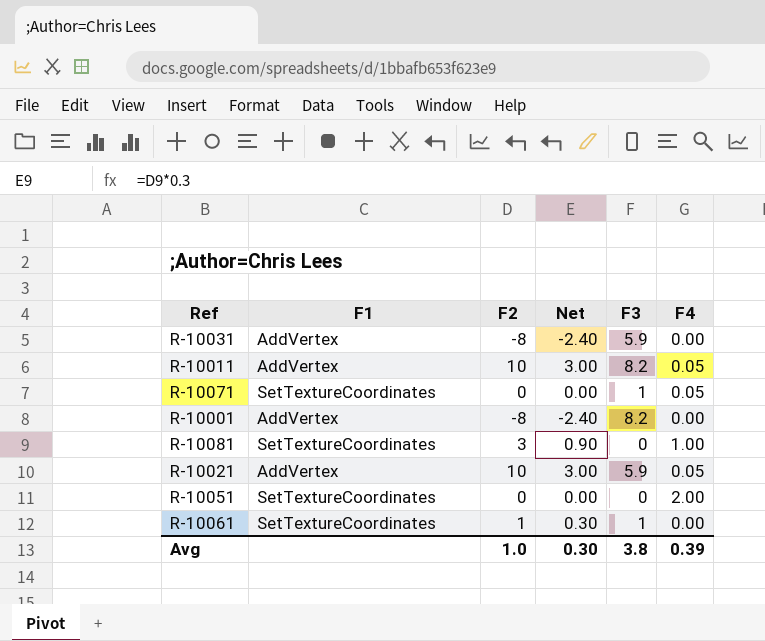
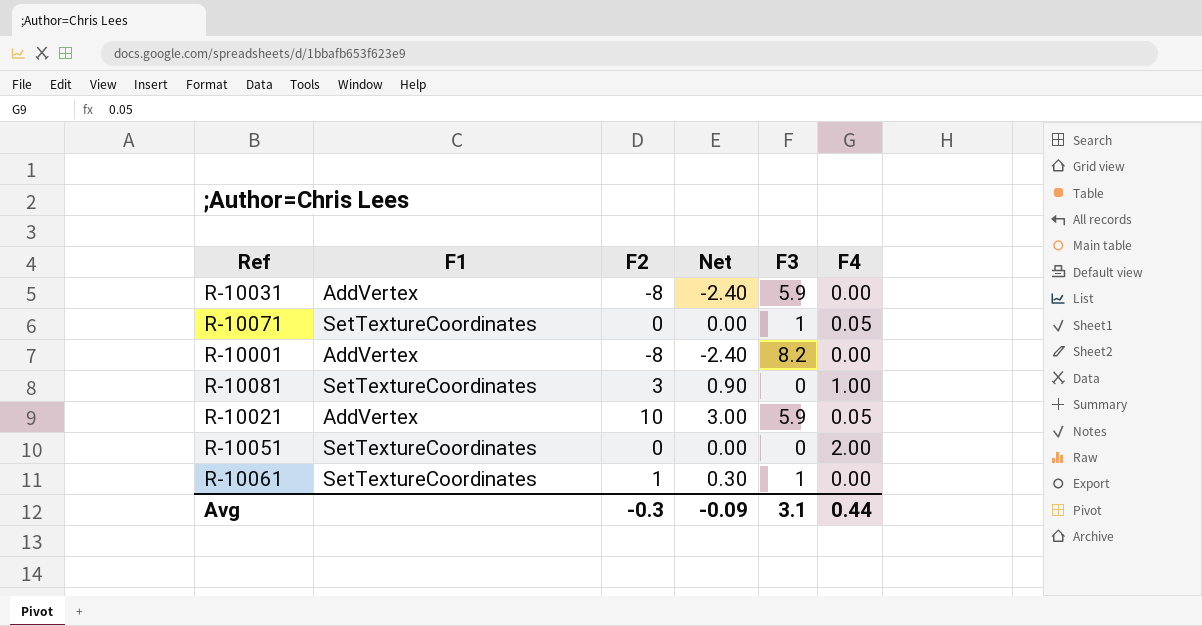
row R-10011: AddVertex | 10 | 3.00 | 8.2 | 0.05 -> none
Avg | F2: 1.0 -> -0.3
Avg | Net: 0.30 -> -0.09
Avg | F3: 3.8 -> 3.1
Avg | F4: 0.39 -> 0.44

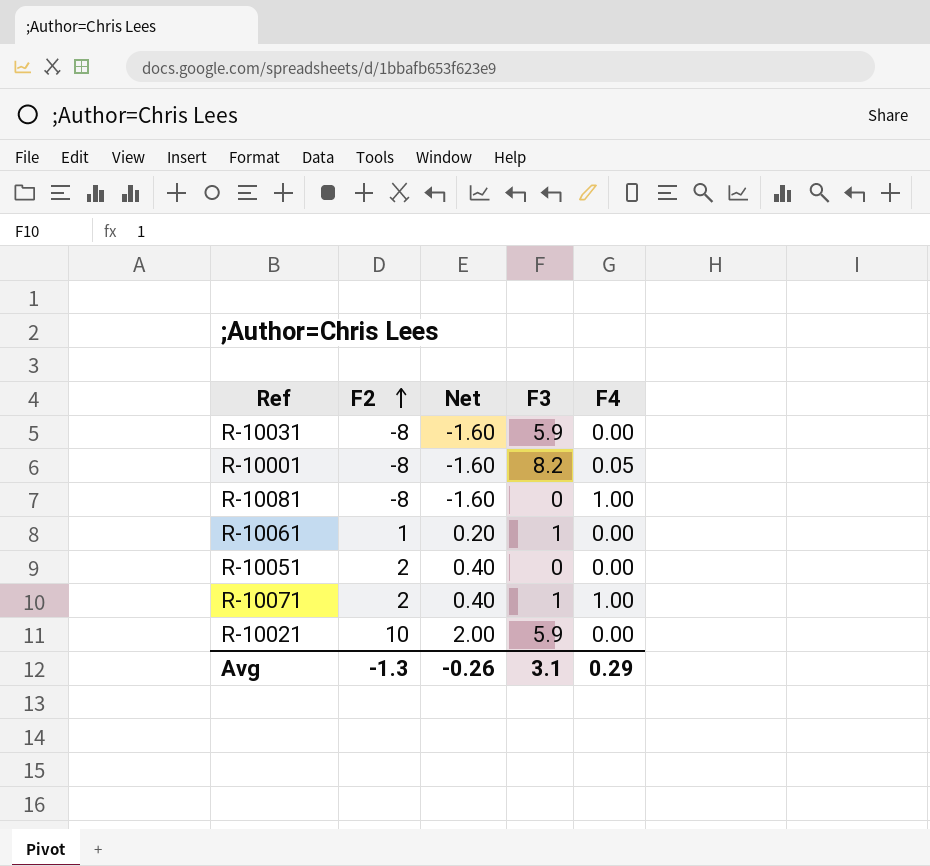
row order: none -> F2 ascending
column F1 | position: 2 -> none
column Net | formula: [F2] * 0.3 -> [F2] * 0.2
R-10001 | F4: 0.00 -> 0.05
R-10081 | F2: 3 -> -8
R-10051 | F2: 0 -> 2
R-10051 | F4: 2.00 -> 0.00
R-10071 | F2: 0 -> 2
R-10071 | F4: 0.05 -> 1.00
R-10021 | F4: 0.05 -> 0.00
Avg | F2: -0.3 -> -1.3
Avg | Net: -0.09 -> -0.26
Avg | F4: 0.44 -> 0.29

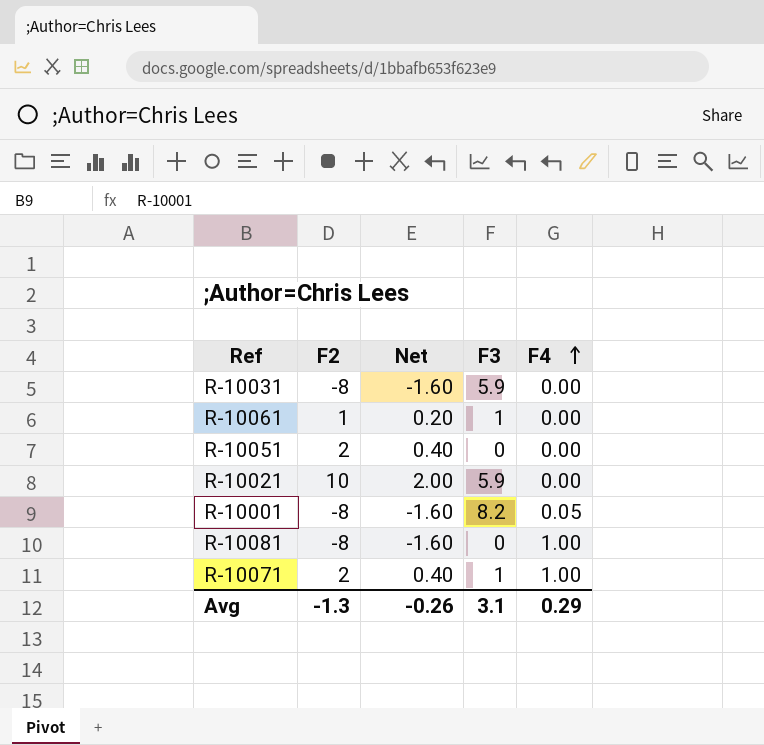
row order: F2 ascending -> F4 ascending

